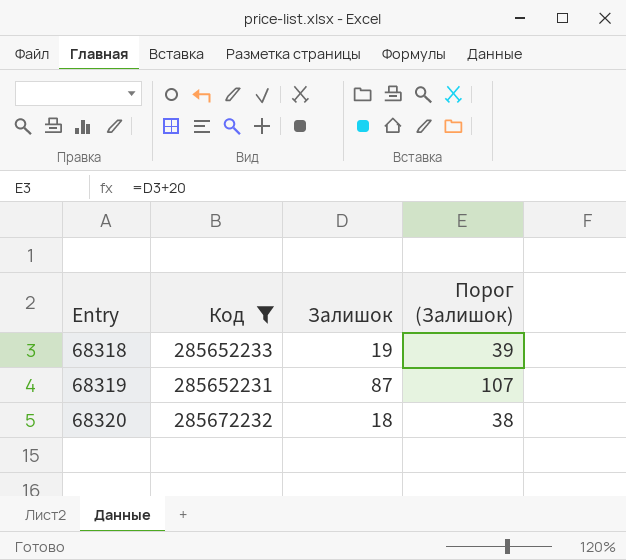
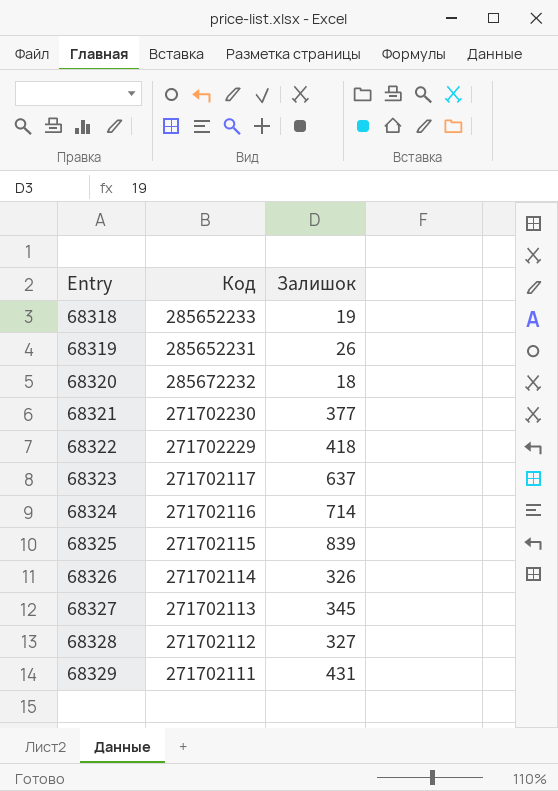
filter: Код >= 285652231 -> none
column Порог (Залишок) | formula: [Залишок] + 20 -> none
68319 | Залишок: 87 -> 26

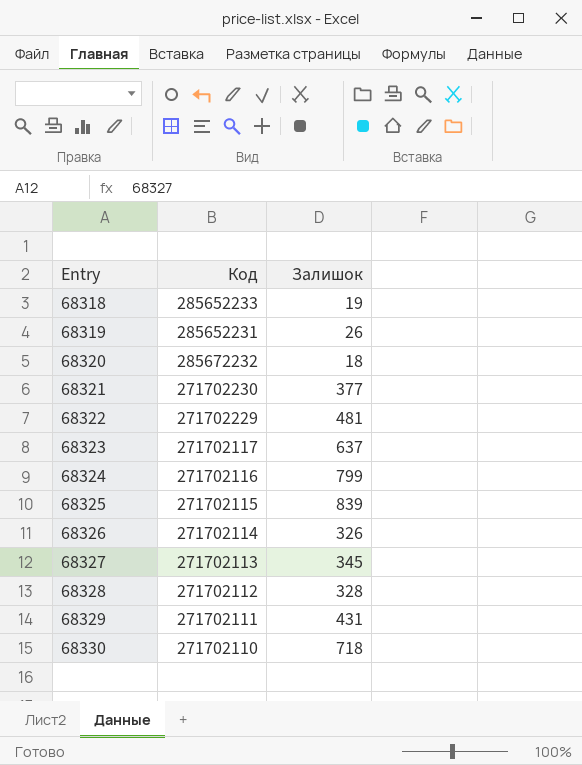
68322 | Залишок: 418 -> 481
68324 | Залишок: 714 -> 799
68328 | Залишок: 327 -> 328
row 68330: none -> 271702110 | 718

